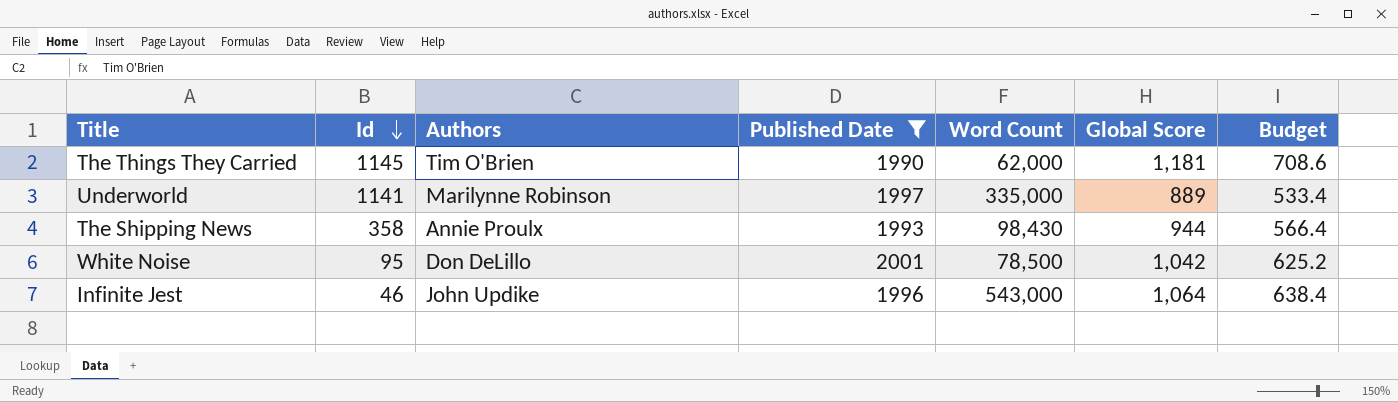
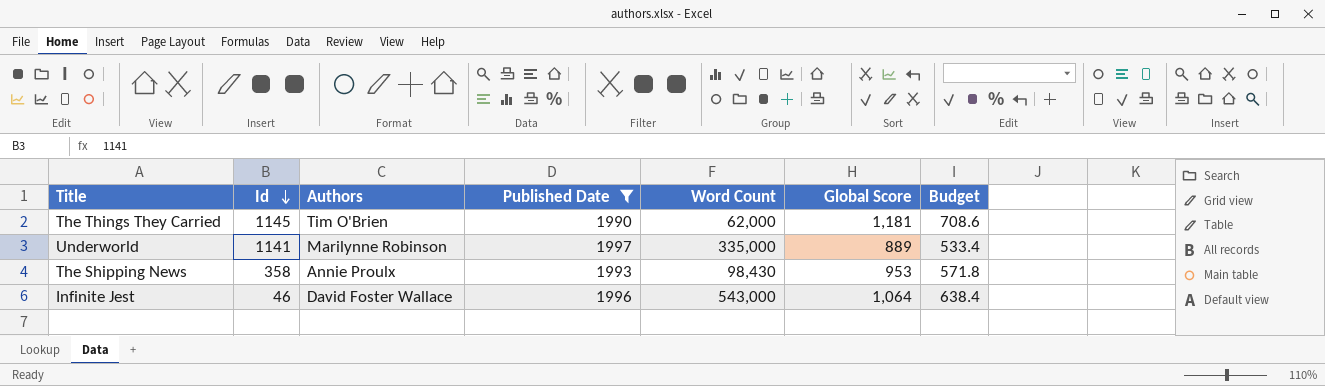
row White Noise: 95 | Don DeLillo | 2001 | 78,500 | 1,042 | 625.2 -> none
The Shipping News | Global Score: 944 -> 953
The Shipping News | Budget: 566.4 -> 571.8
Infinite Jest | Authors: John Updike -> David Foster Wallace

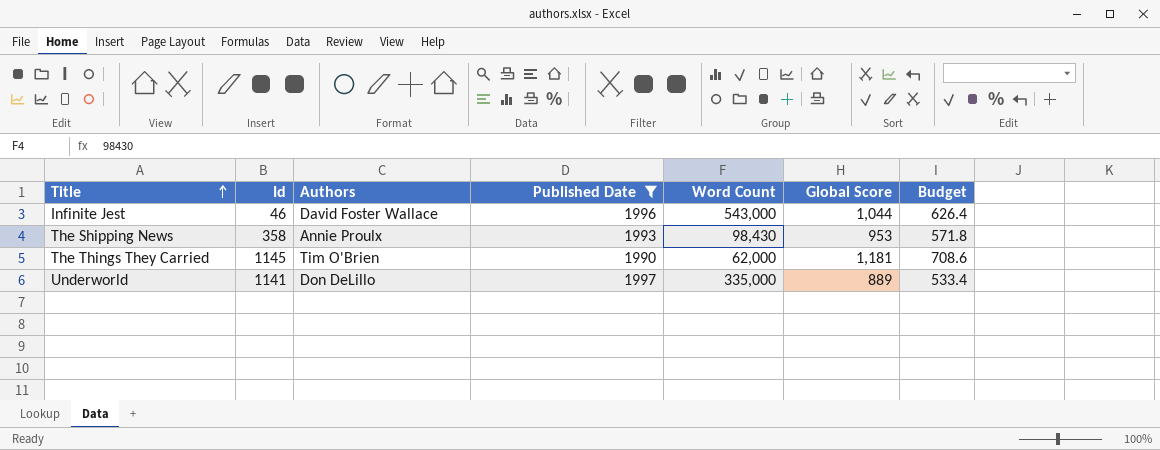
row order: Id descending -> Title ascending
Infinite Jest | Global Score: 1,064 -> 1,044
Infinite Jest | Budget: 638.4 -> 626.4
Underworld | Authors: Marilynne Robinson -> Don DeLillo

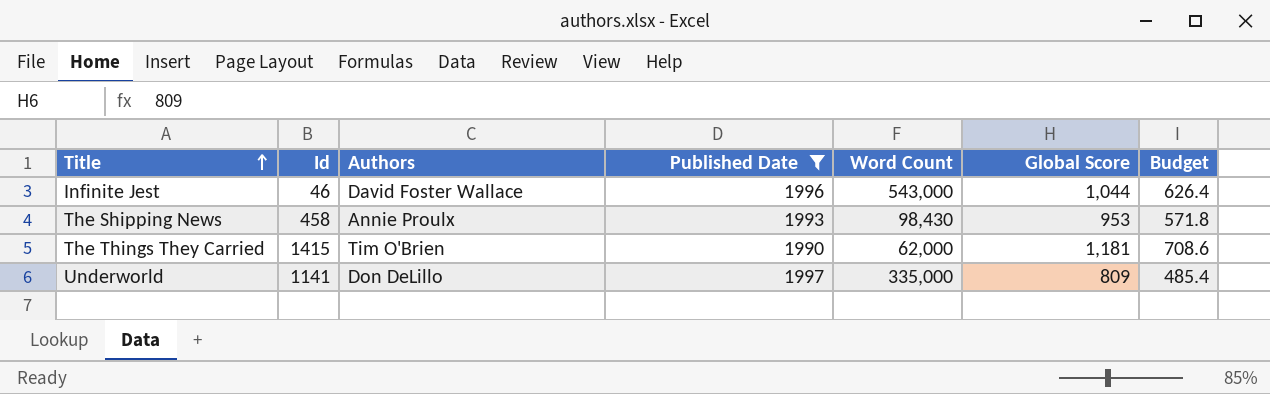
The Shipping News | Id: 358 -> 458
The Things They Carried | Id: 1145 -> 1415
Underworld | Global Score: 889 -> 809
Underworld | Budget: 533.4 -> 485.4

